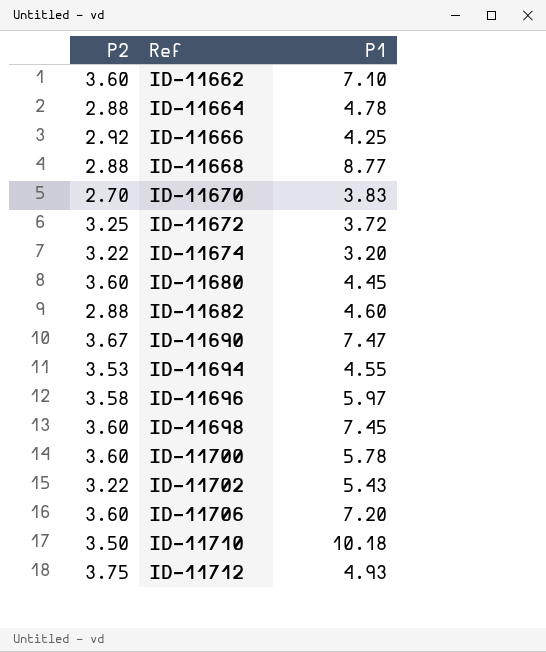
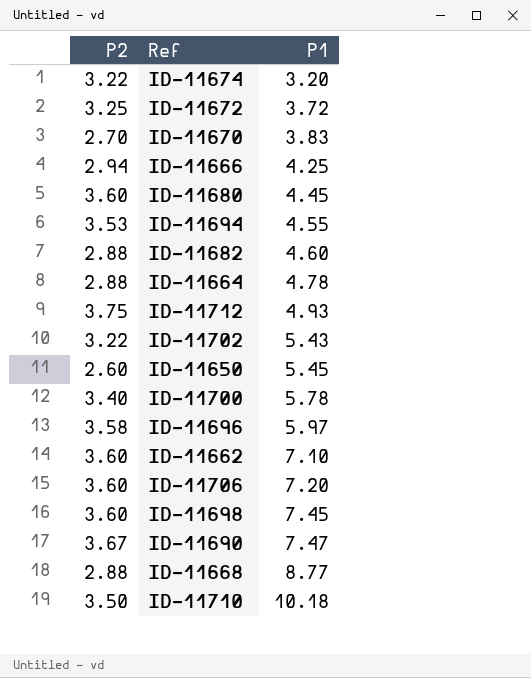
row order: Ref ascending -> P1 ascending
ID-11666 | P2: 2.92 -> 2.94
row ID-11650: none -> 2.60 | 5.45
ID-11700 | P2: 3.60 -> 3.40

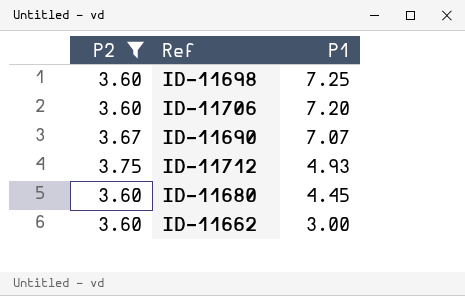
filter: none -> P2 >= 3.60
row order: P1 ascending -> P1 descending
ID-11698 | P1: 7.45 -> 7.25
ID-11690 | P1: 7.47 -> 7.07
ID-11662 | P1: 7.10 -> 3.00

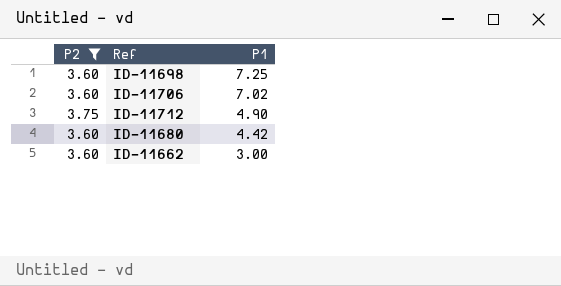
row ID-11690: 3.67 | 7.07 -> none
ID-11706 | P1: 7.20 -> 7.02
ID-11712 | P1: 4.93 -> 4.90
ID-11680 | P1: 4.45 -> 4.42

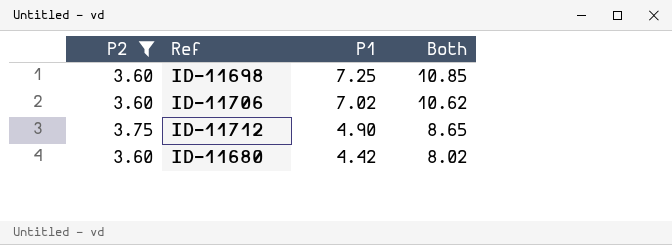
column Both | formula: none -> [P2] + [P1]
row ID-11662: 3.60 | 3.00 -> none

